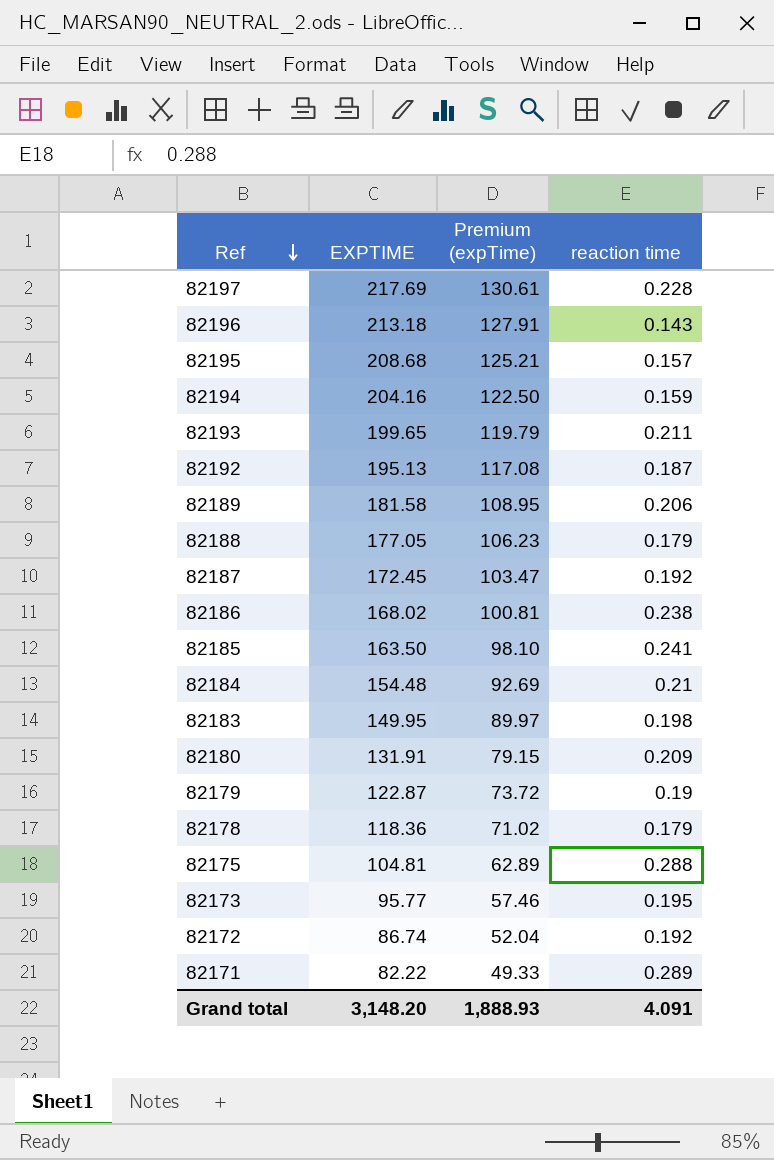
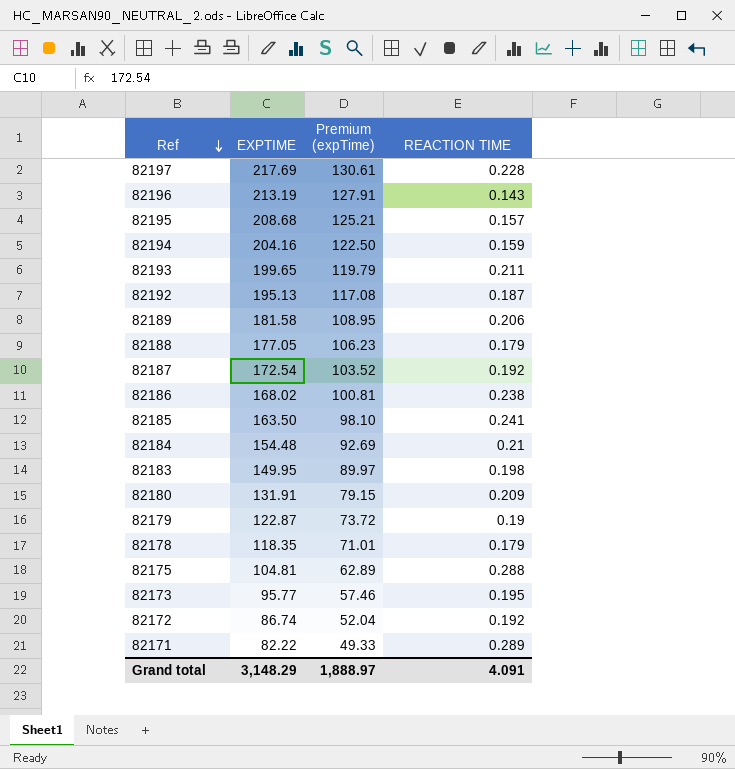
column name: reaction time -> REACTION TIME
82196 | EXPTIME: 213.18 -> 213.19
82187 | EXPTIME: 172.45 -> 172.54
82187 | Premium (expTime): 103.47 -> 103.52
82178 | EXPTIME: 118.36 -> 118.35
82178 | Premium (expTime): 71.02 -> 71.01
Grand total | EXPTIME: 3,148.20 -> 3,148.29
Grand total | Premium (expTime): 1,888.93 -> 1,888.97

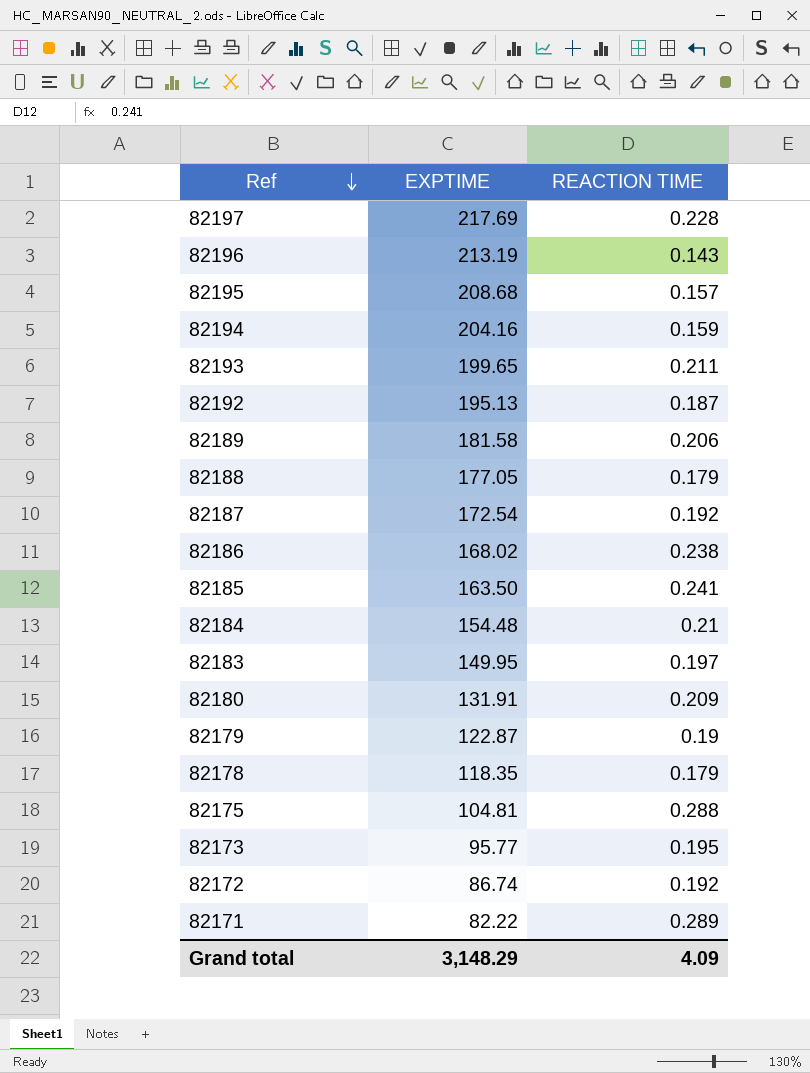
column Premium (expTime) | formula: [EXPTIME] * 0.6 -> none
82183 | REACTION TIME: 0.198 -> 0.197
Grand total | REACTION TIME: 4.091 -> 4.09

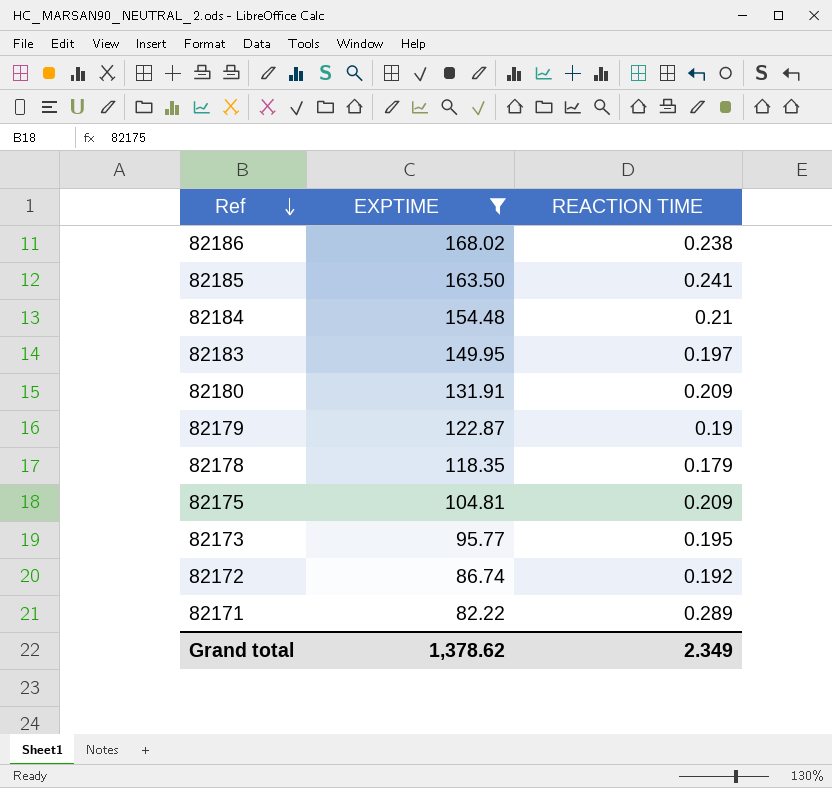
filter: none -> EXPTIME <= 168.02
82175 | REACTION TIME: 0.288 -> 0.209
Grand total | EXPTIME: 3,148.29 -> 1,378.62
Grand total | REACTION TIME: 4.09 -> 2.349

